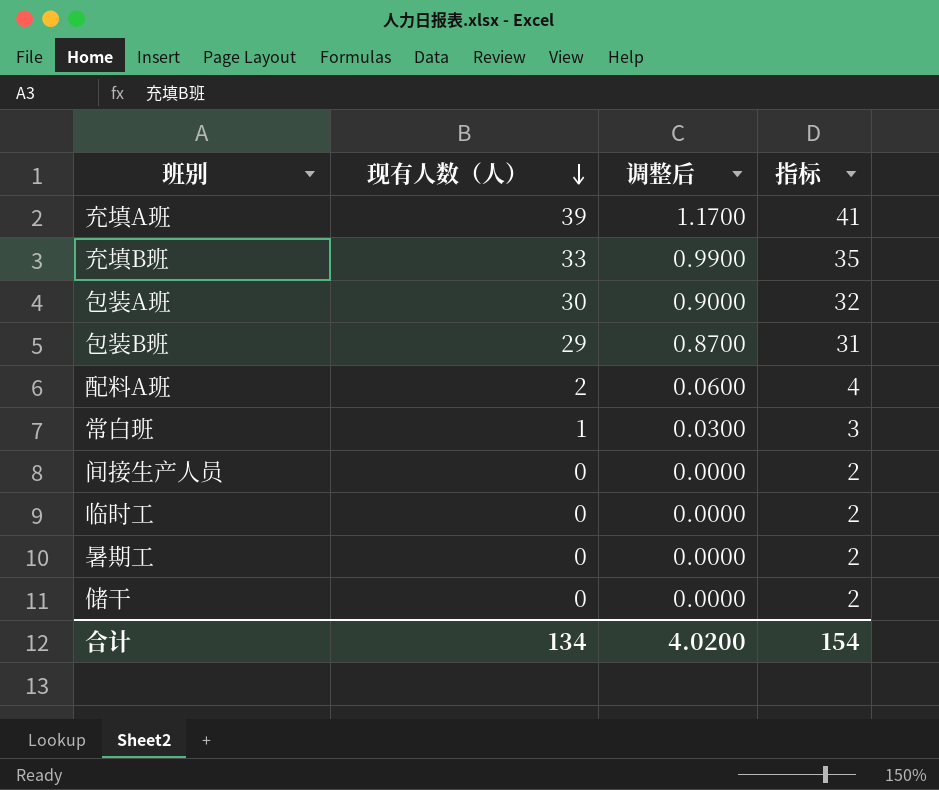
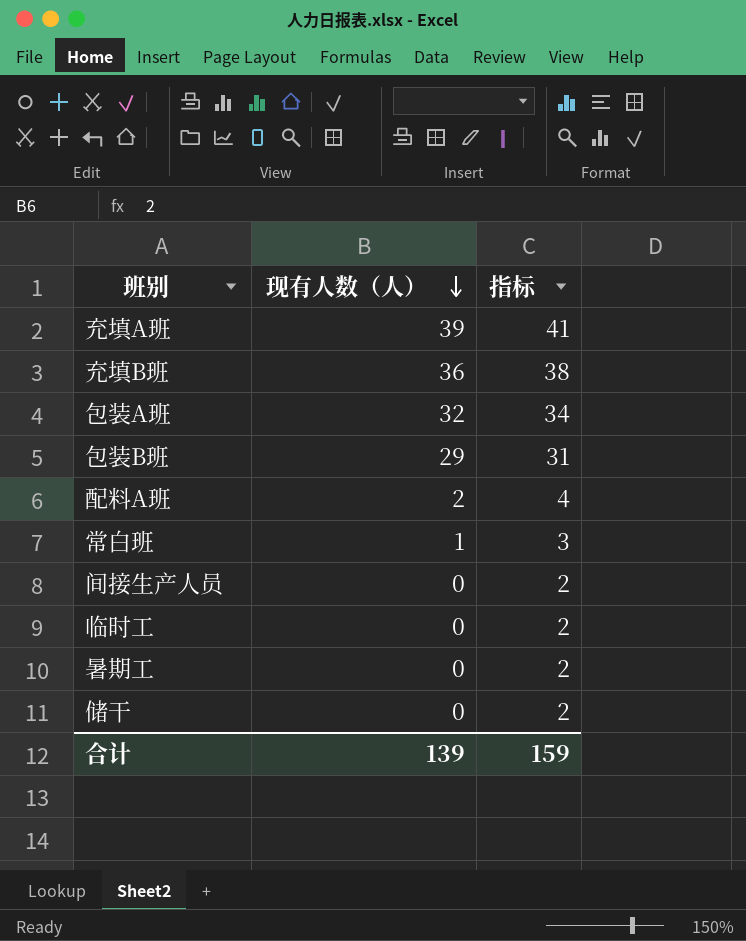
column 调整后 | formula: [现有人数（人）] * 0.03 -> none
充填B班 | 现有人数（人）: 33 -> 36
充填B班 | 指标: 35 -> 38
包装A班 | 现有人数（人）: 30 -> 32
包装A班 | 指标: 32 -> 34
合计 | 现有人数（人）: 134 -> 139
合计 | 指标: 154 -> 159

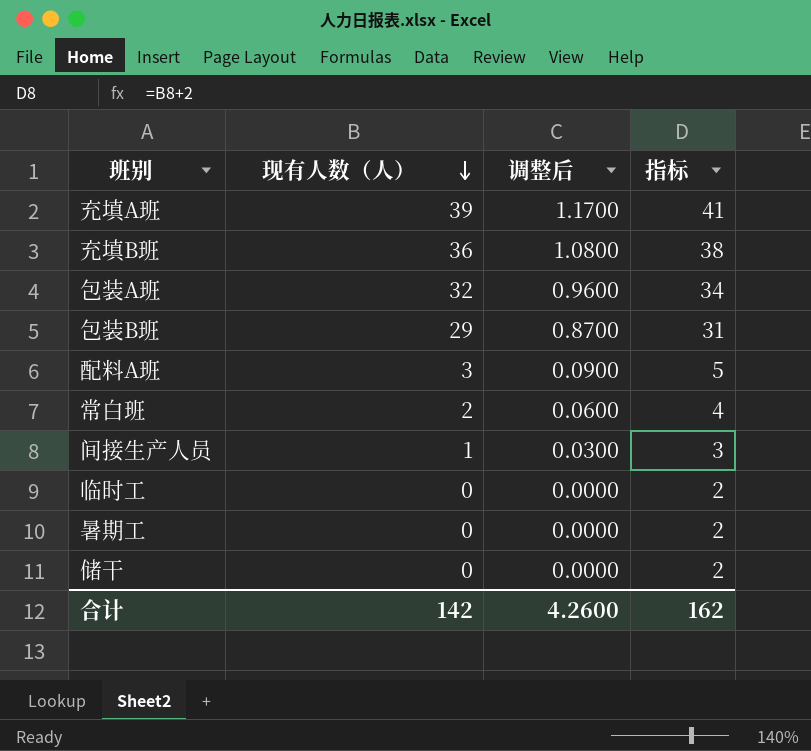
column 调整后 | formula: none -> [现有人数（人）] * 0.03
配料A班 | 现有人数（人）: 2 -> 3
配料A班 | 指标: 4 -> 5
常白班 | 现有人数（人）: 1 -> 2
常白班 | 指标: 3 -> 4
间接生产人员 | 现有人数（人）: 0 -> 1
间接生产人员 | 指标: 2 -> 3
合计 | 现有人数（人）: 139 -> 142
合计 | 指标: 159 -> 162

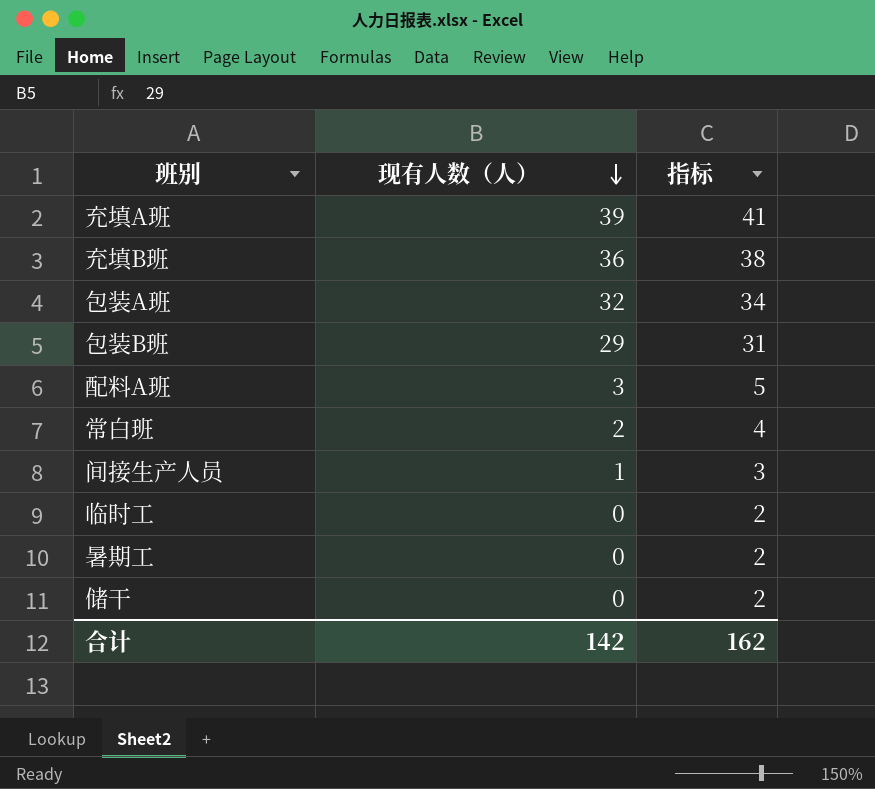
column 调整后 | formula: [现有人数（人）] * 0.03 -> none

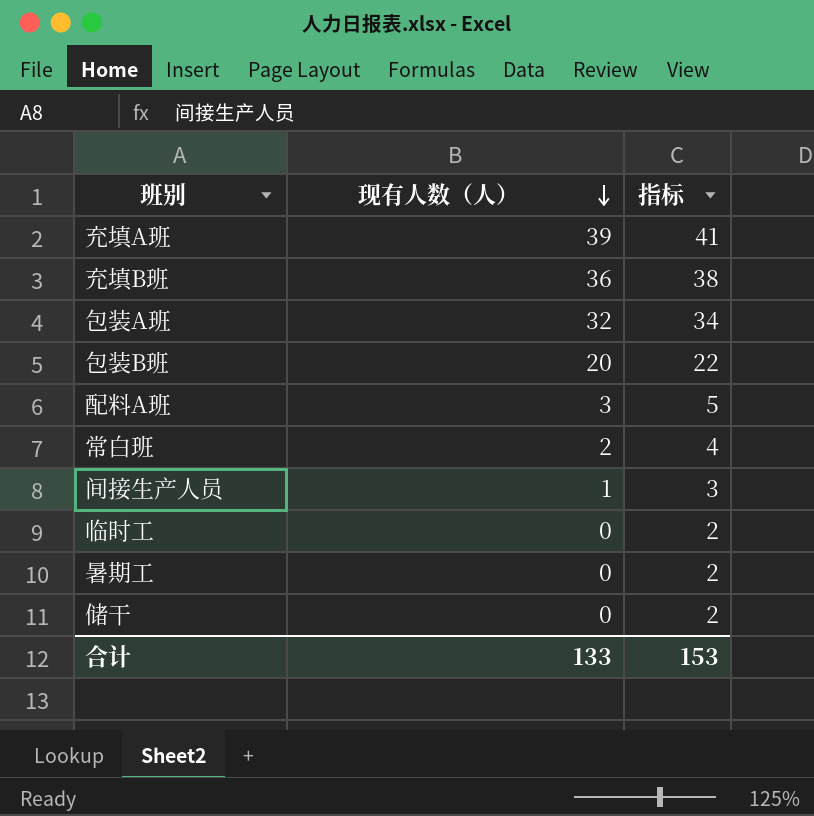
包装B班 | 现有人数（人）: 29 -> 20
包装B班 | 指标: 31 -> 22
合计 | 现有人数（人）: 142 -> 133
合计 | 指标: 162 -> 153

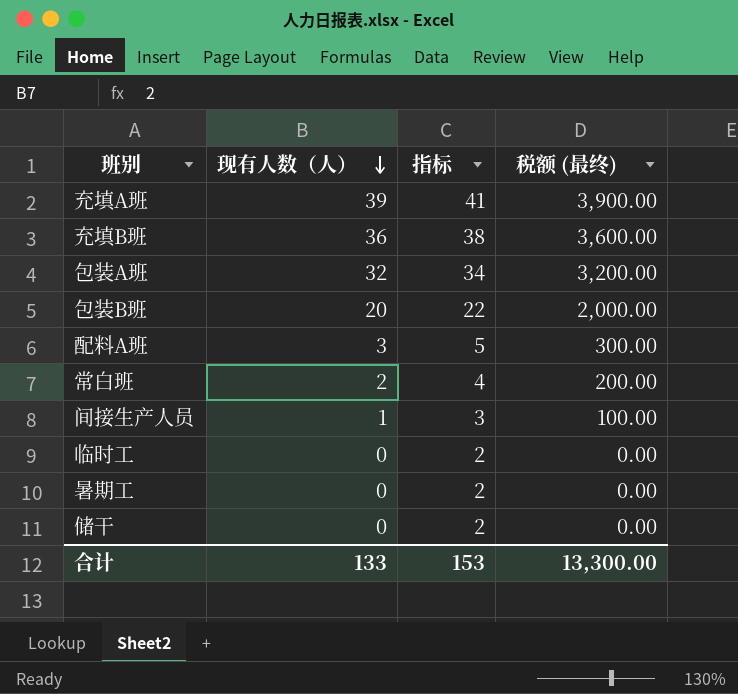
column 税额 (最终) | formula: none -> [现有人数（人）] * 100

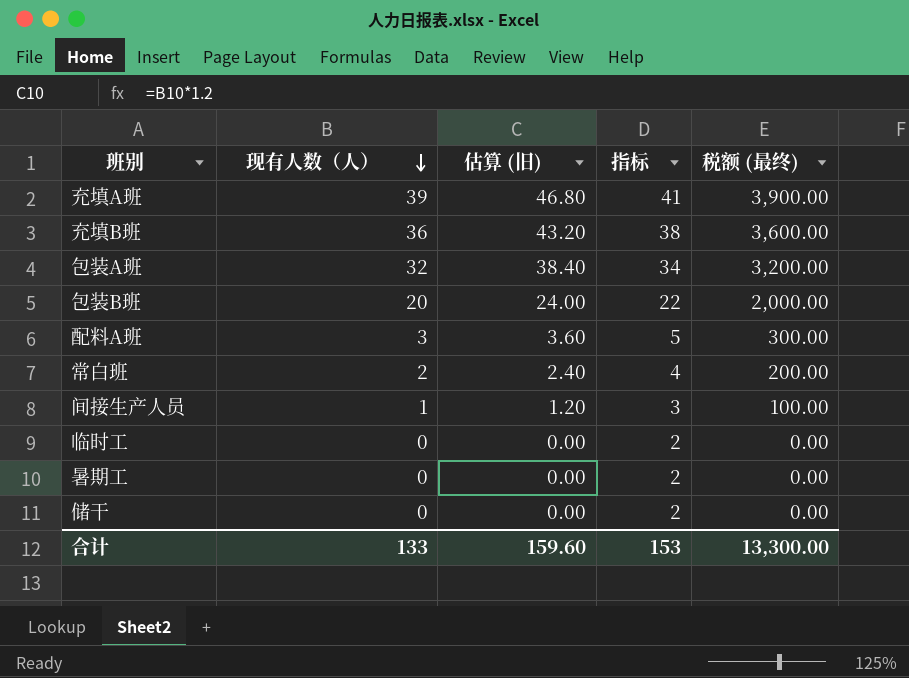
column 估算 (旧) | formula: none -> [现有人数（人）] * 1.2

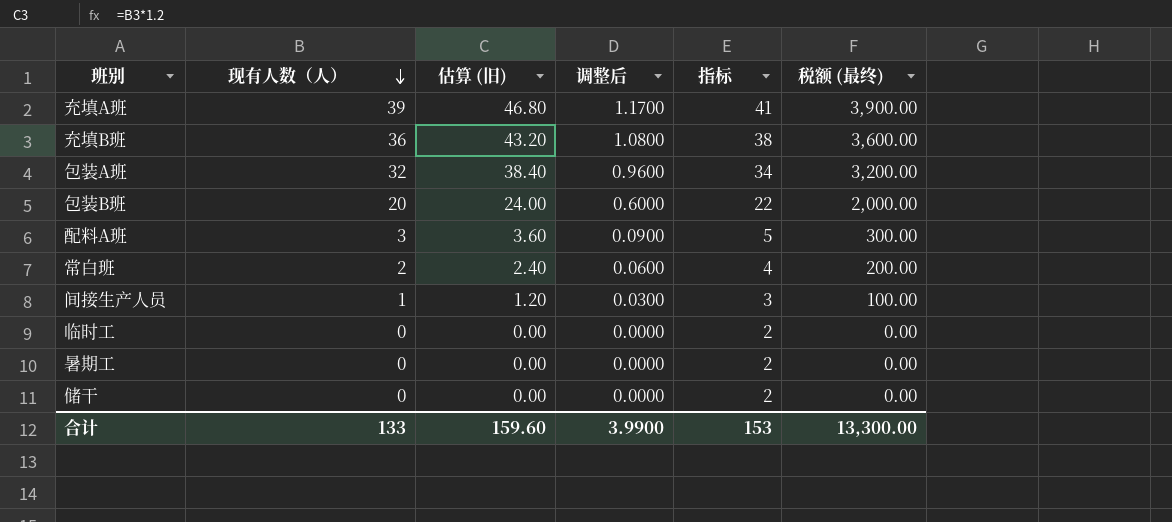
column 调整后 | formula: none -> [现有人数（人）] * 0.03

